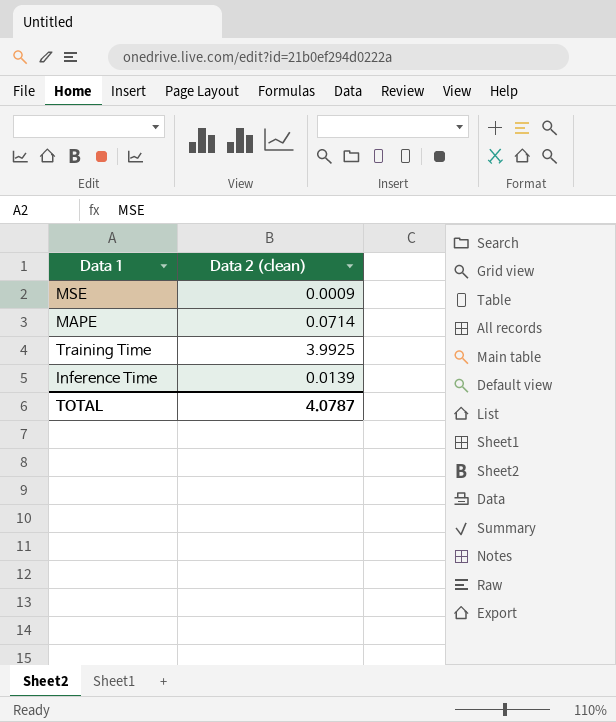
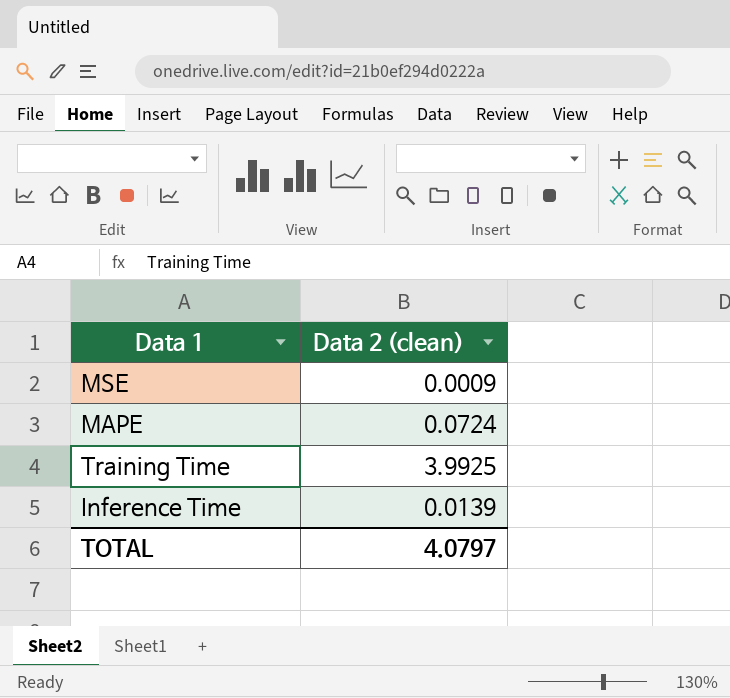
MAPE | Data 2 (clean): 0.0714 -> 0.0724
TOTAL | Data 2 (clean): 4.0787 -> 4.0797

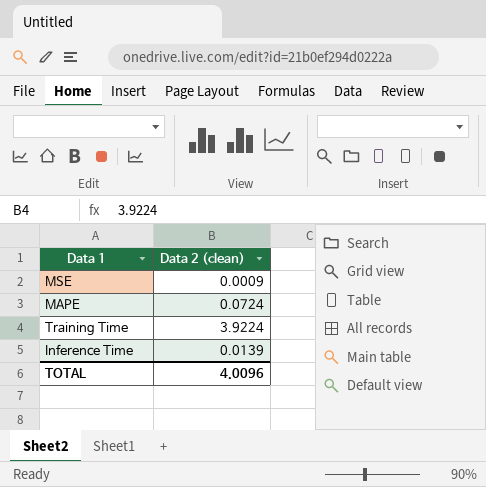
Training Time | Data 2 (clean): 3.9925 -> 3.9224
TOTAL | Data 2 (clean): 4.0797 -> 4.0096

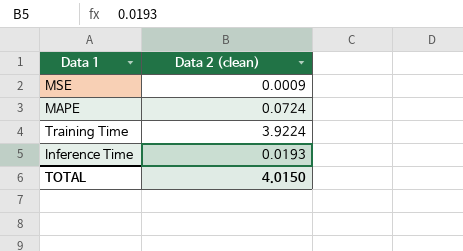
Inference Time | Data 2 (clean): 0.0139 -> 0.0193
TOTAL | Data 2 (clean): 4.0096 -> 4.0150

